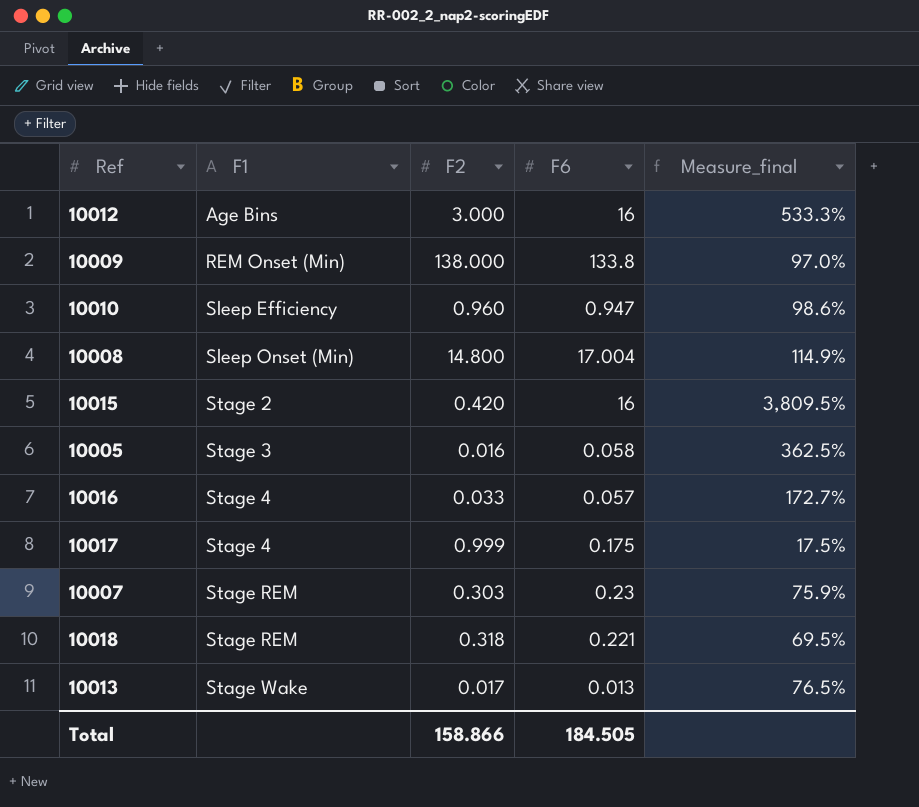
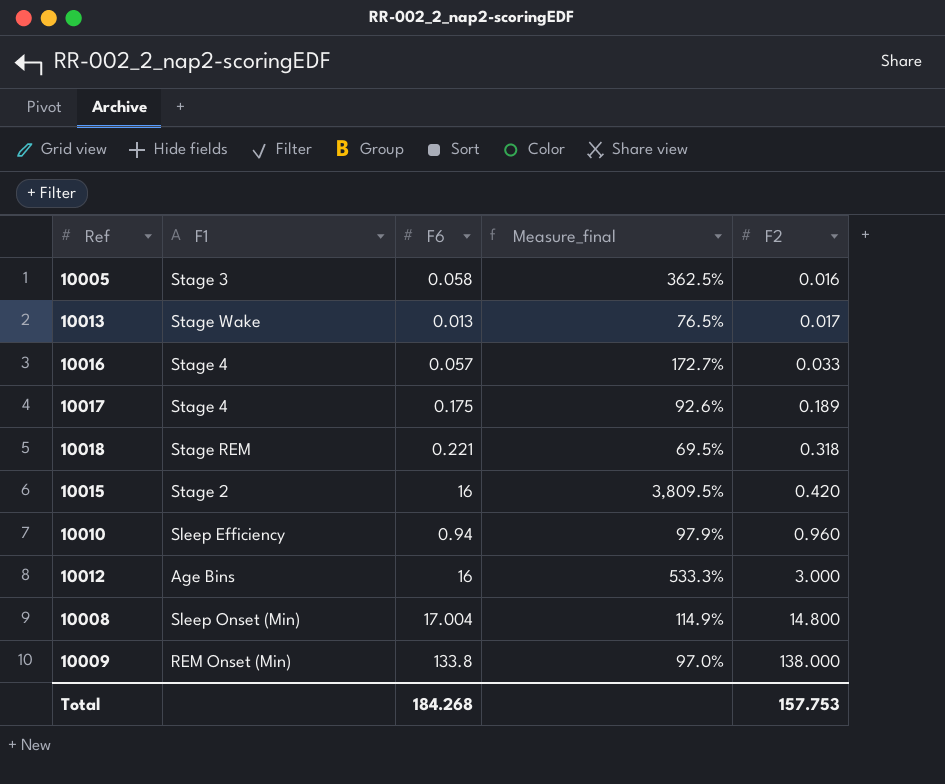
row order: F1 ascending -> F2 ascending
column F2 | position: 3 -> 5
row 10007: Stage REM | 0.303 | 0.23 | 75.9% -> none
10017 | Measure_final: 17.5% -> 92.6%
10017 | F2: 0.999 -> 0.189
10010 | F6: 0.947 -> 0.94
10010 | Measure_final: 98.6% -> 97.9%
Total | F6: 184.505 -> 184.268
Total | F2: 158.866 -> 157.753

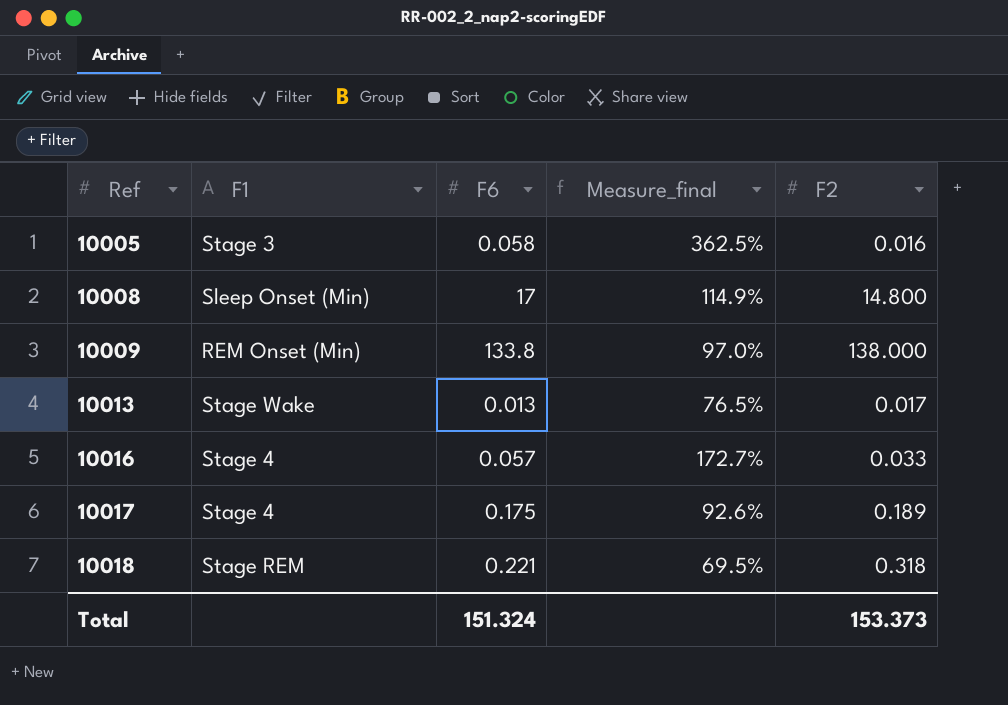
row order: F2 ascending -> Ref ascending
row 10015: Stage 2 | 16 | 3,809.5% | 0.420 -> none
row 10010: Sleep Efficiency | 0.94 | 97.9% | 0.960 -> none
row 10012: Age Bins | 16 | 533.3% | 3.000 -> none
10008 | F6: 17.004 -> 17
Total | F6: 184.268 -> 151.324
Total | F2: 157.753 -> 153.373

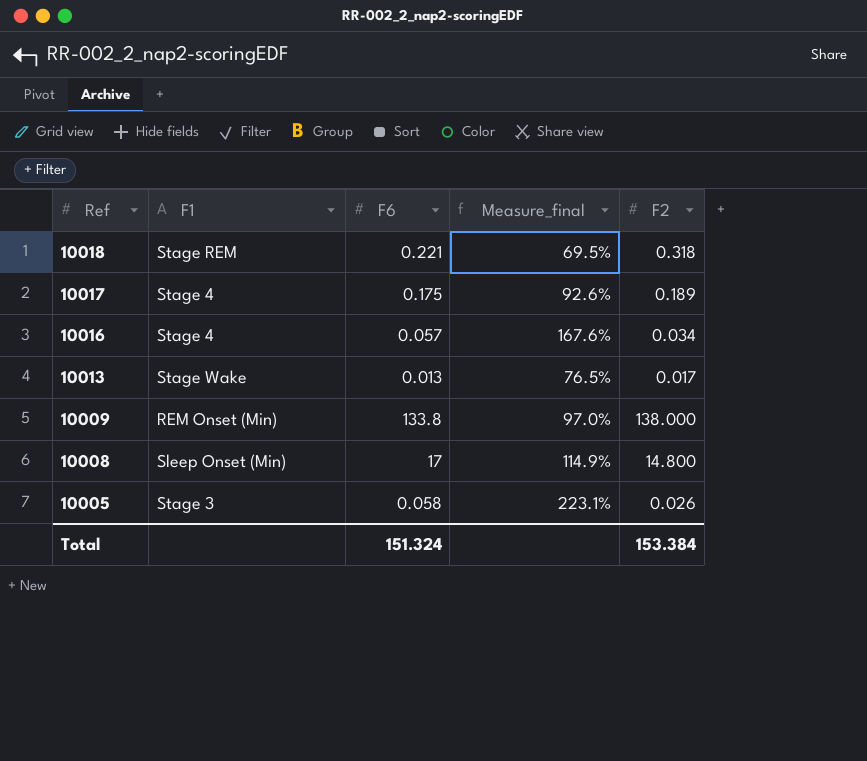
row order: Ref ascending -> Ref descending
10016 | Measure_final: 172.7% -> 167.6%
10016 | F2: 0.033 -> 0.034
10005 | Measure_final: 362.5% -> 223.1%
10005 | F2: 0.016 -> 0.026
Total | F2: 153.373 -> 153.384

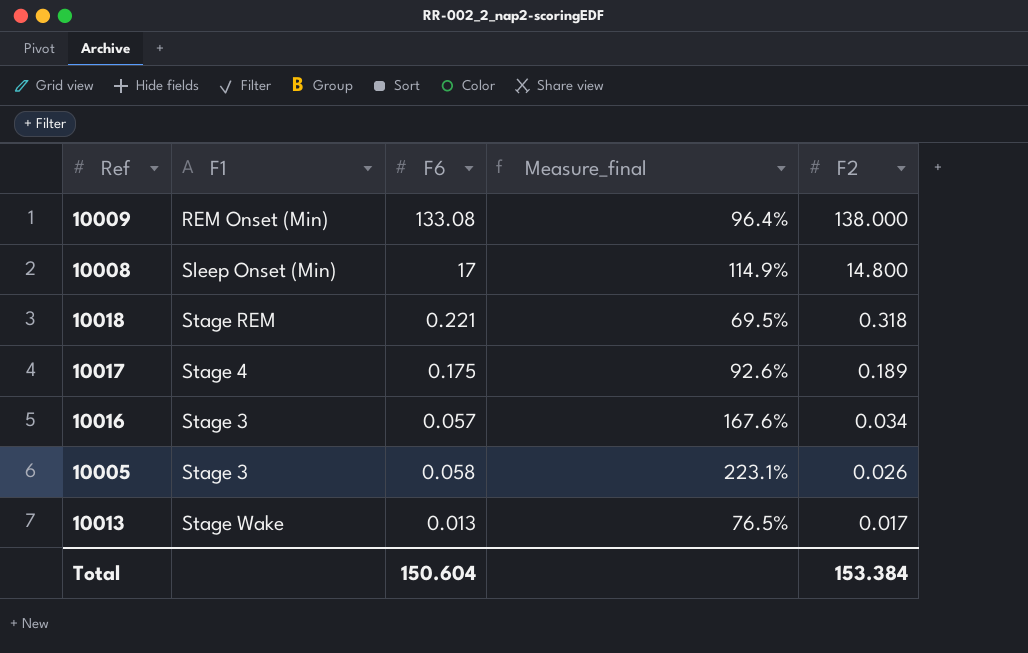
row order: Ref descending -> F2 descending
10009 | F6: 133.8 -> 133.08
10009 | Measure_final: 97.0% -> 96.4%
10016 | F1: Stage 4 -> Stage 3
Total | F6: 151.324 -> 150.604

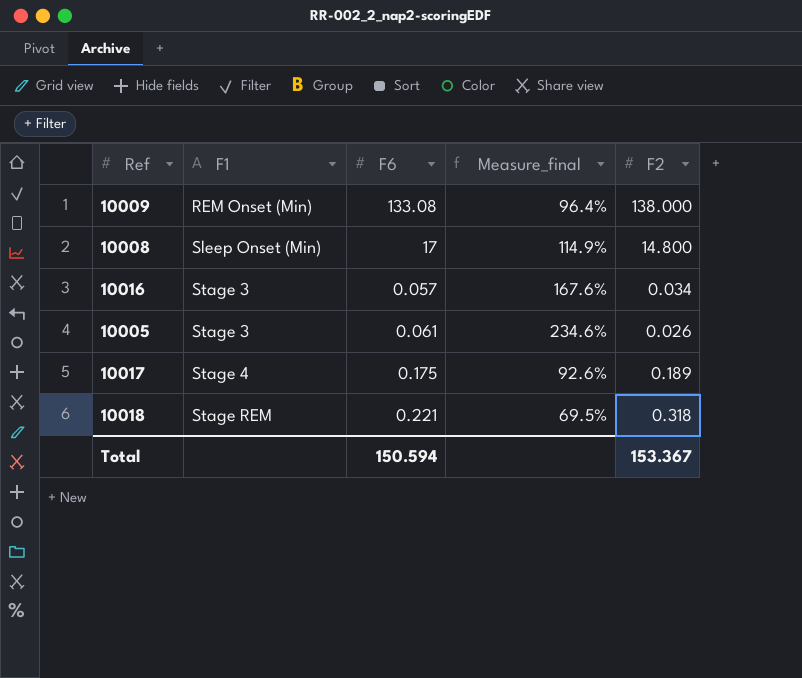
row order: F2 descending -> F1 ascending
row 10013: Stage Wake | 0.013 | 76.5% | 0.017 -> none
10005 | F6: 0.058 -> 0.061
10005 | Measure_final: 223.1% -> 234.6%
Total | F6: 150.604 -> 150.594
Total | F2: 153.384 -> 153.367

